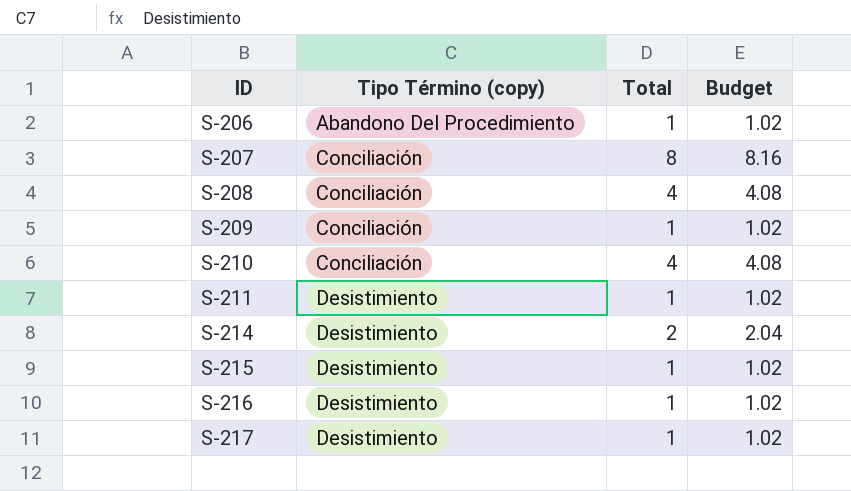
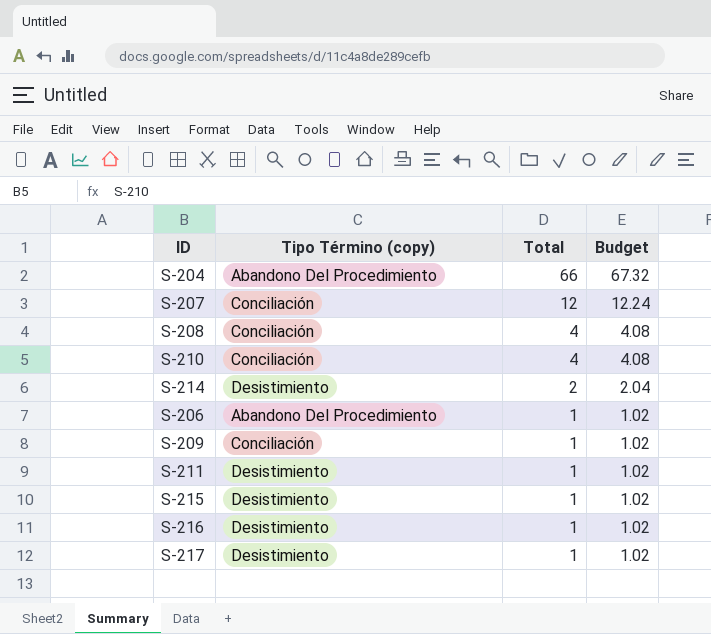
row order: ID ascending -> Total descending
row S-204: none -> Abandono Del Procedimiento | 66 | 67.32
S-207 | Total: 8 -> 12
S-207 | Budget: 8.16 -> 12.24

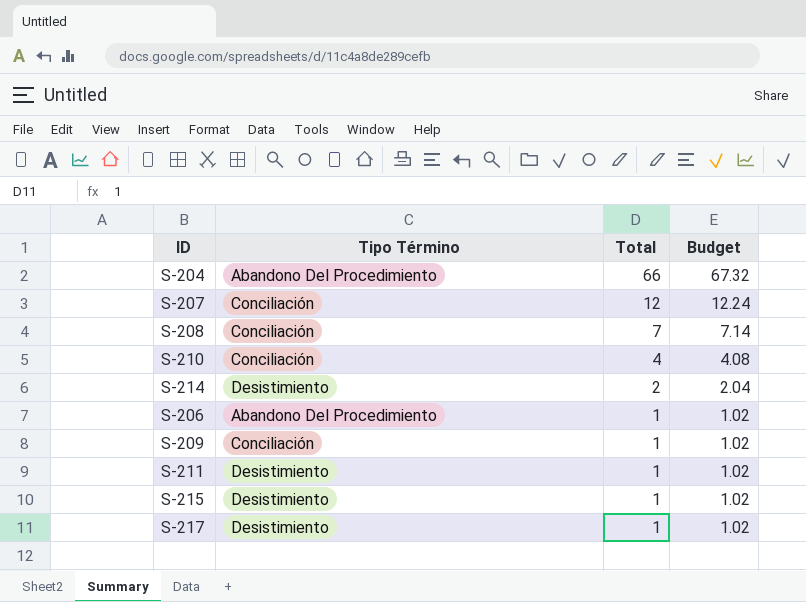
column name: Tipo Término (copy) -> Tipo Término
row S-216: Desistimiento | 1 | 1.02 -> none
S-208 | Total: 4 -> 7
S-208 | Budget: 4.08 -> 7.14

